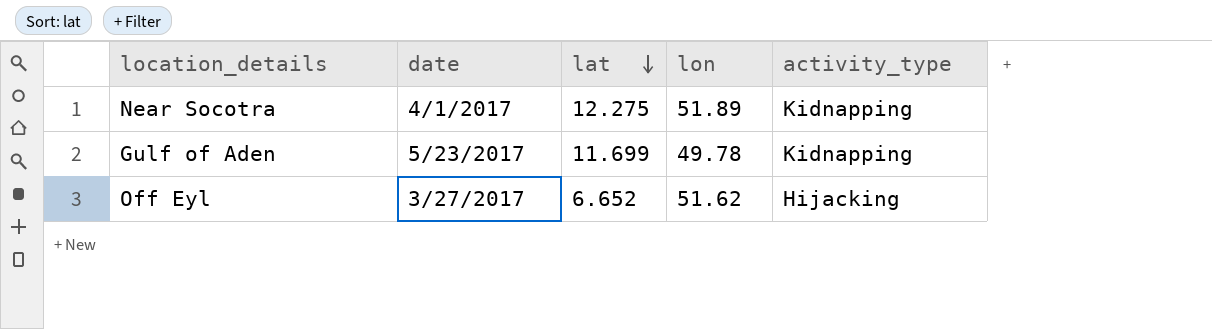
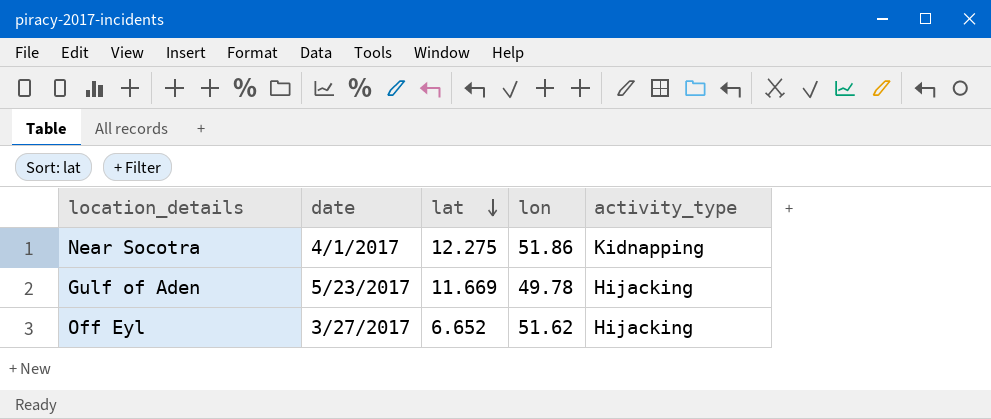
Near Socotra | lon: 51.89 -> 51.86
Gulf of Aden | lat: 11.699 -> 11.669
Gulf of Aden | activity_type: Kidnapping -> Hijacking

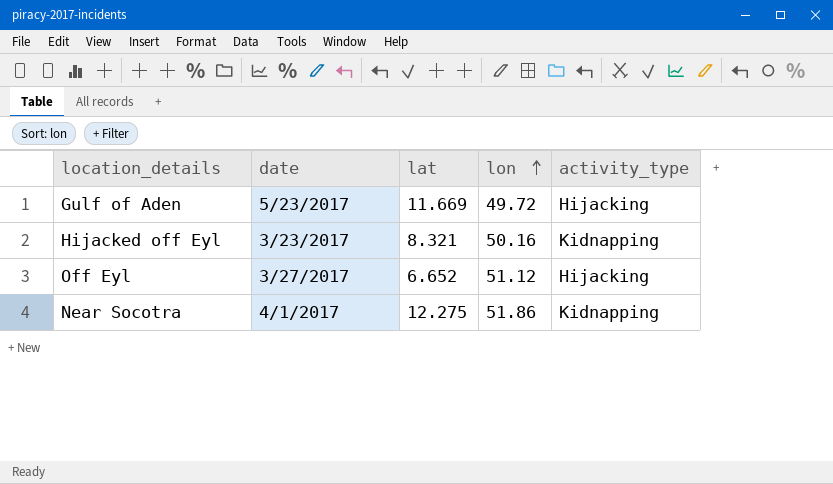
row order: lat descending -> lon ascending
Gulf of Aden | lon: 49.78 -> 49.72
row Hijacked off Eyl: none -> 3/23/2017 | 8.321 | 50.16 | Kidnapping
Off Eyl | lon: 51.62 -> 51.12

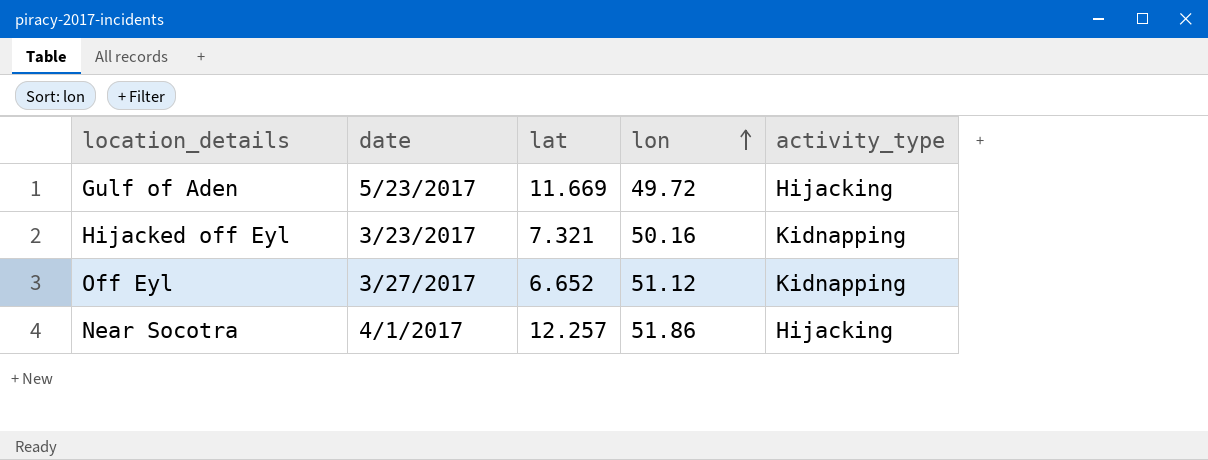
Hijacked off Eyl | lat: 8.321 -> 7.321
Off Eyl | activity_type: Hijacking -> Kidnapping
Near Socotra | lat: 12.275 -> 12.257
Near Socotra | activity_type: Kidnapping -> Hijacking

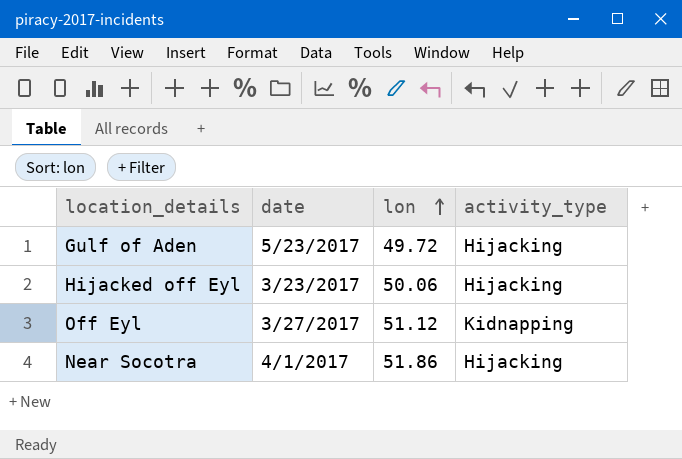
column lat | position: 3 -> none
Hijacked off Eyl | lon: 50.16 -> 50.06
Hijacked off Eyl | activity_type: Kidnapping -> Hijacking

